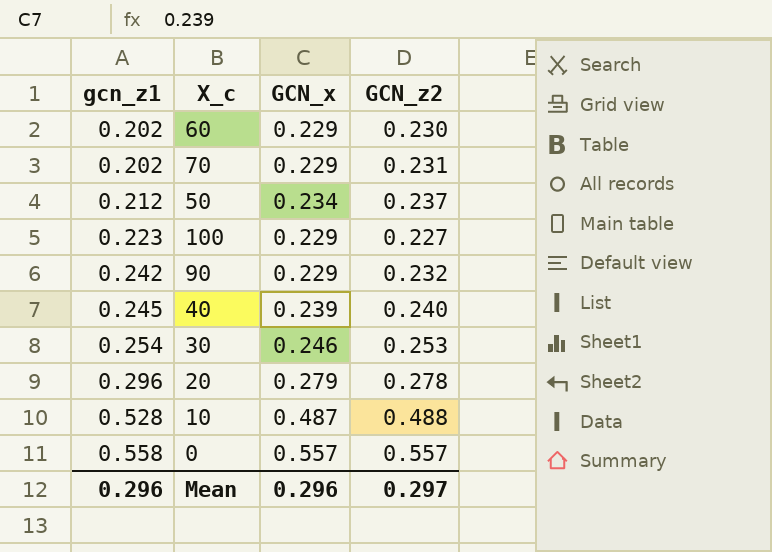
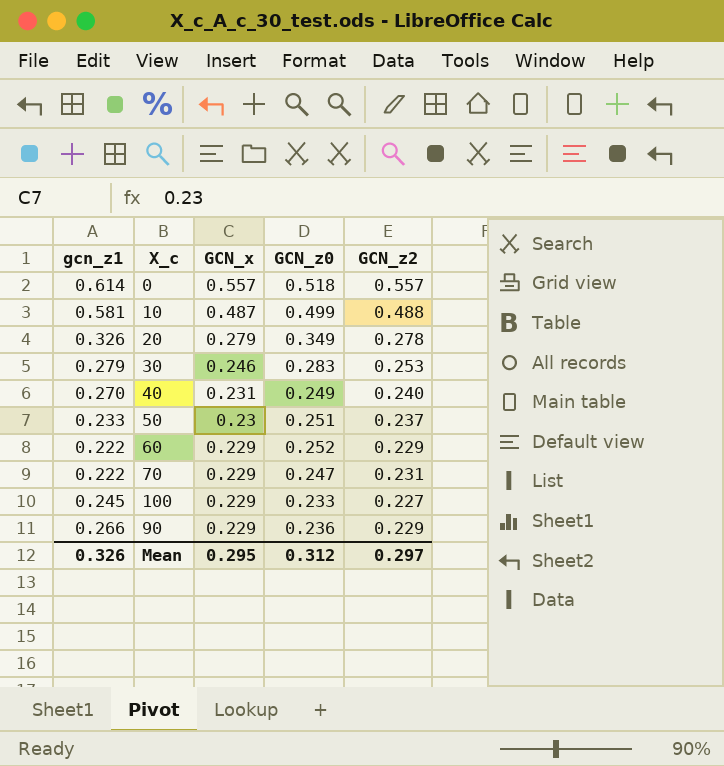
row order: gcn_z1 ascending -> GCN_x descending
column GCN_z0 | position: none -> 4
0 | gcn_z1: 0.558 -> 0.614
10 | gcn_z1: 0.528 -> 0.581
20 | gcn_z1: 0.296 -> 0.326
30 | gcn_z1: 0.254 -> 0.279
40 | gcn_z1: 0.245 -> 0.270
40 | GCN_x: 0.239 -> 0.231
50 | gcn_z1: 0.212 -> 0.233
50 | GCN_x: 0.234 -> 0.23
60 | gcn_z1: 0.202 -> 0.222
60 | GCN_z2: 0.230 -> 0.229
70 | gcn_z1: 0.202 -> 0.222
100 | gcn_z1: 0.223 -> 0.245
90 | gcn_z1: 0.242 -> 0.266
90 | GCN_z2: 0.232 -> 0.229
Mean | gcn_z1: 0.296 -> 0.326
Mean | GCN_x: 0.296 -> 0.295

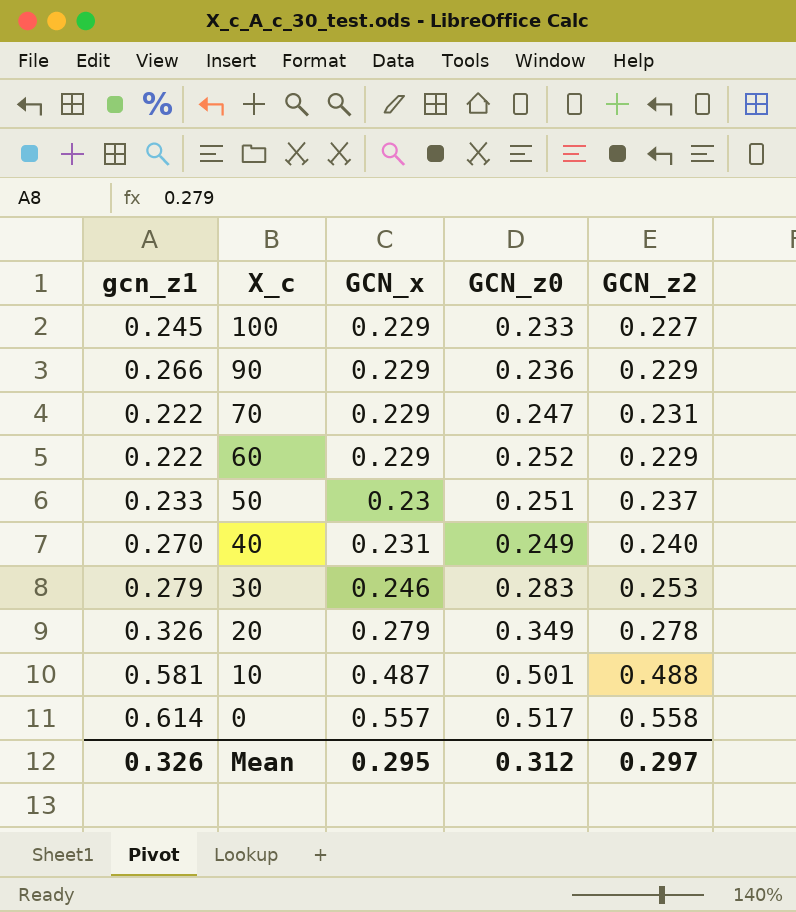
row order: GCN_x descending -> X_c descending
10 | GCN_z0: 0.499 -> 0.501
0 | GCN_z0: 0.518 -> 0.517
0 | GCN_z2: 0.557 -> 0.558

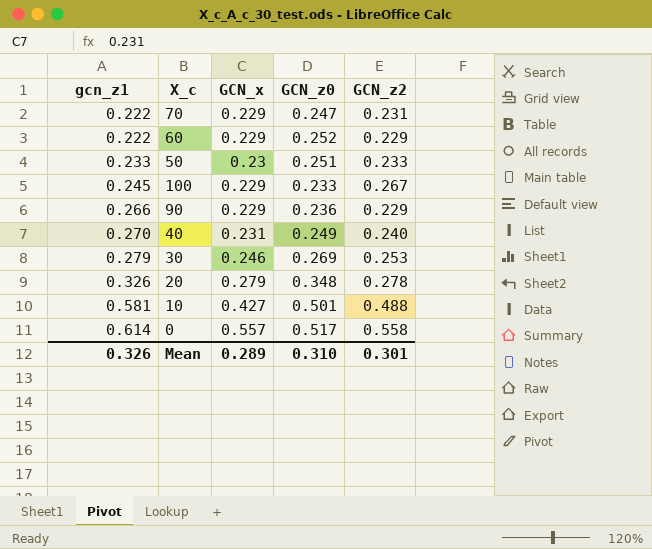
row order: X_c descending -> gcn_z1 ascending
50 | GCN_z2: 0.237 -> 0.233
100 | GCN_z2: 0.227 -> 0.267
30 | GCN_z0: 0.283 -> 0.269
20 | GCN_z0: 0.349 -> 0.348
10 | GCN_x: 0.487 -> 0.427
Mean | GCN_x: 0.295 -> 0.289
Mean | GCN_z0: 0.312 -> 0.310
Mean | GCN_z2: 0.297 -> 0.301

